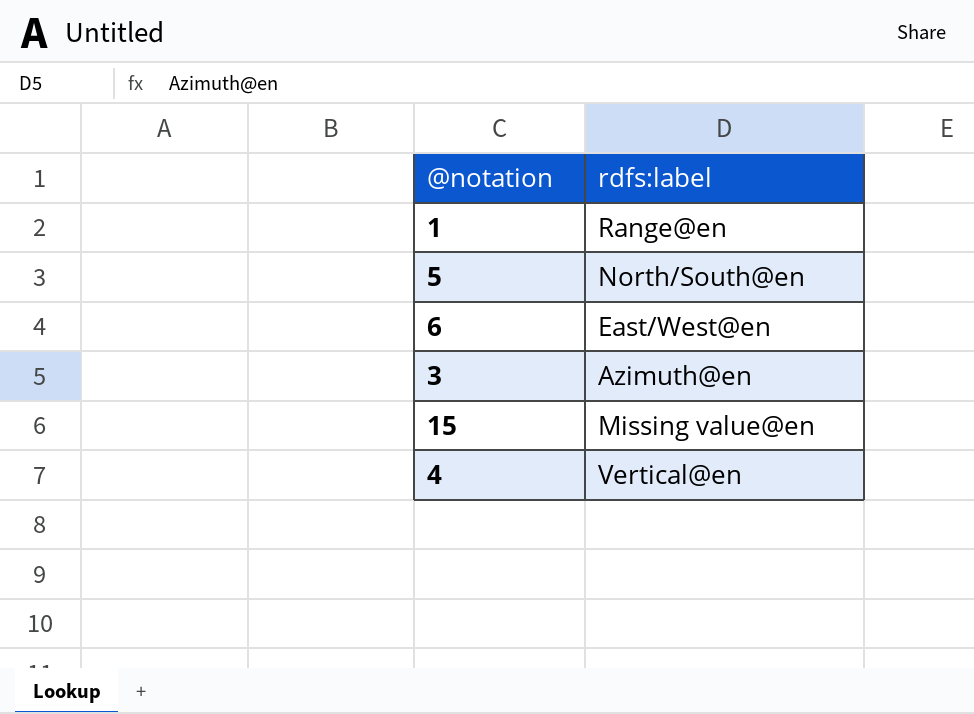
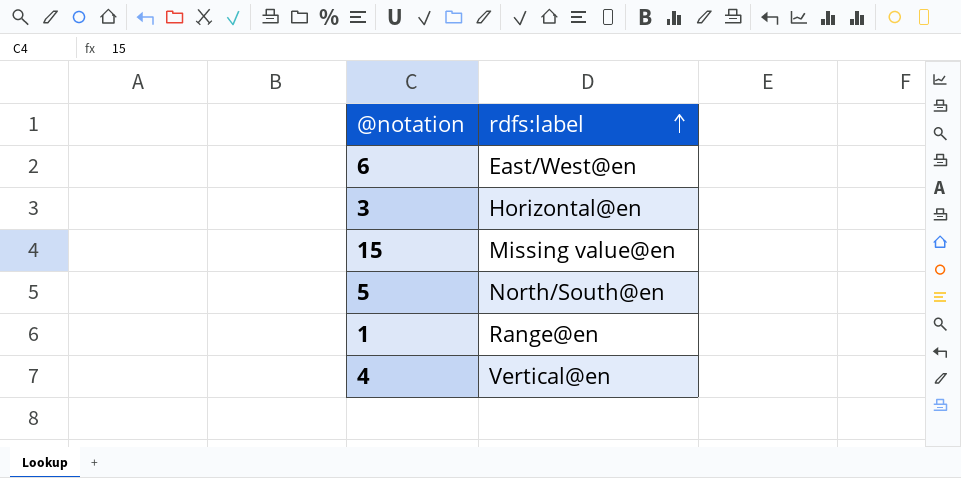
row order: none -> rdfs:label ascending
3 | rdfs:label: Azimuth@en -> Horizontal@en

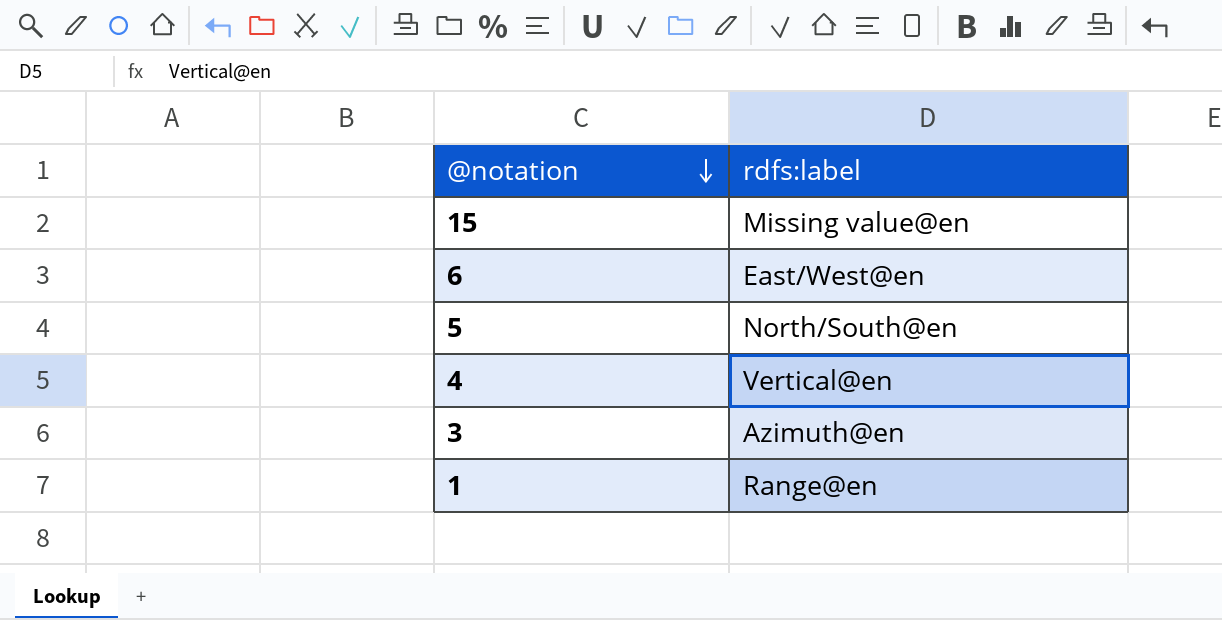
row order: rdfs:label ascending -> @notation descending
3 | rdfs:label: Horizontal@en -> Azimuth@en

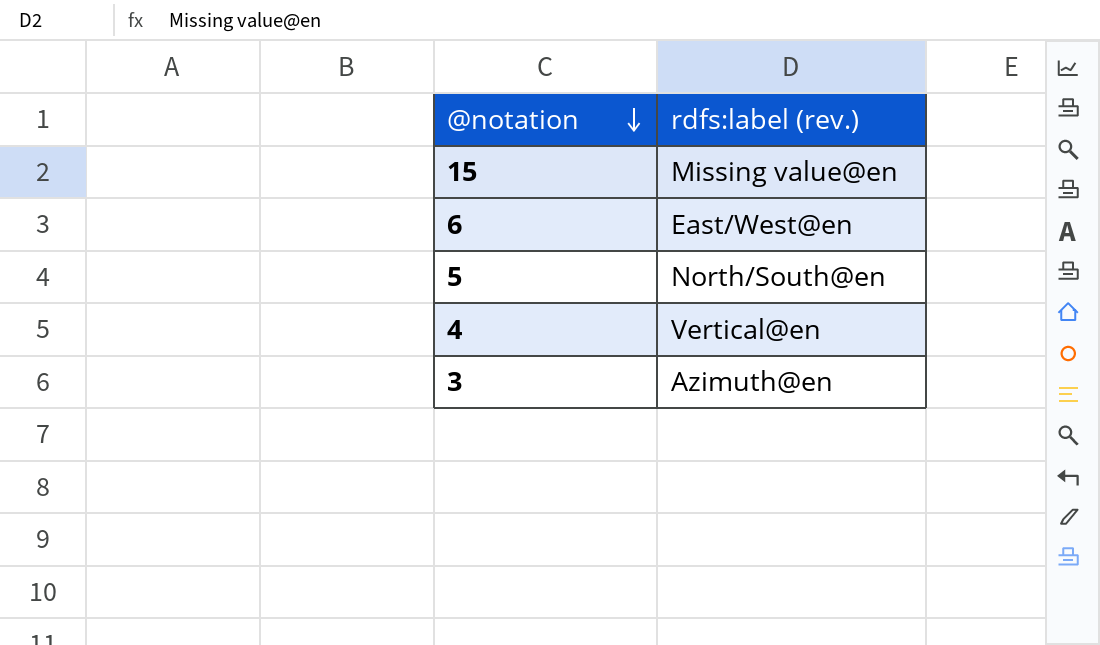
column name: rdfs:label -> rdfs:label (rev.)
row 1: Range@en -> none

